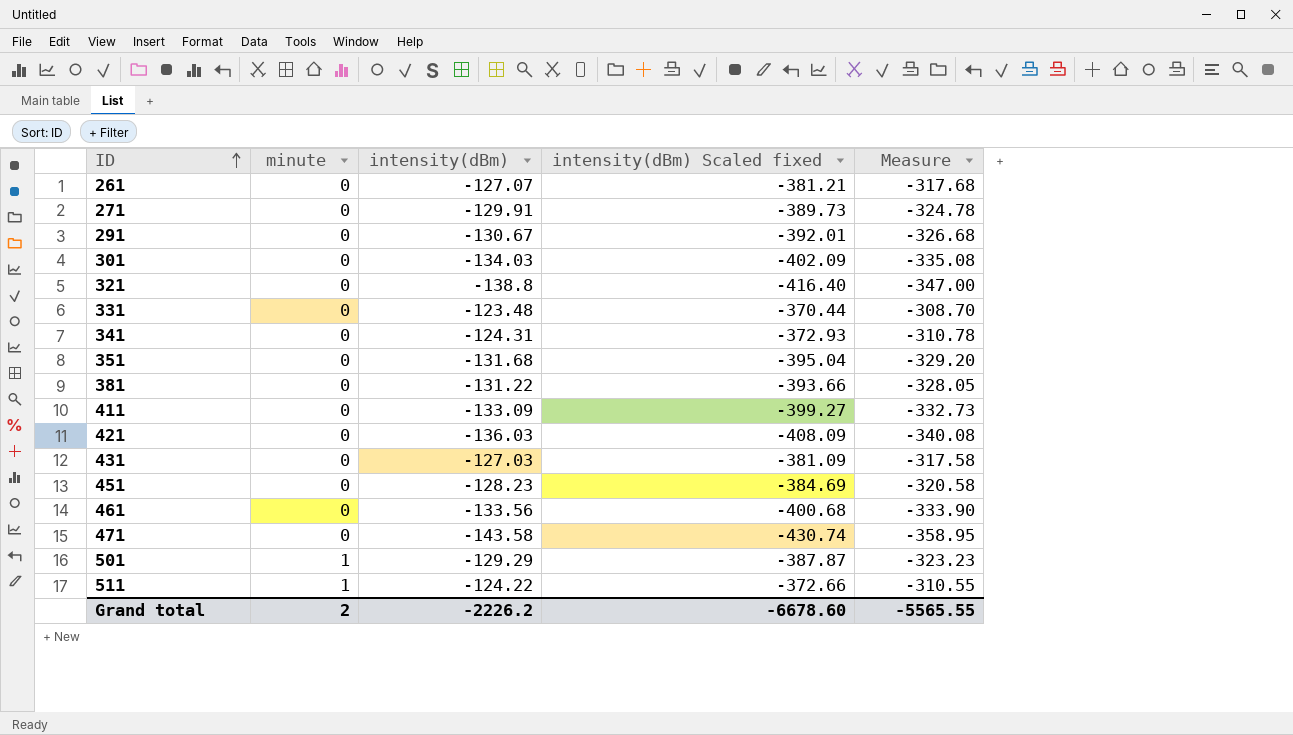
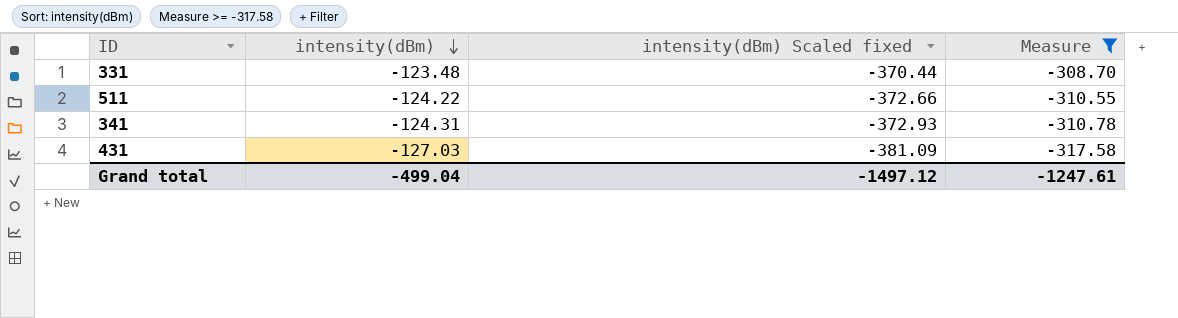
filter: none -> Measure >= -317.58
row order: ID ascending -> intensity(dBm) descending
column minute | position: 2 -> none
Grand total | intensity(dBm): -2226.2 -> -499.04
Grand total | intensity(dBm) Scaled fixed: -6678.60 -> -1497.12
Grand total | Measure: -5565.55 -> -1247.61

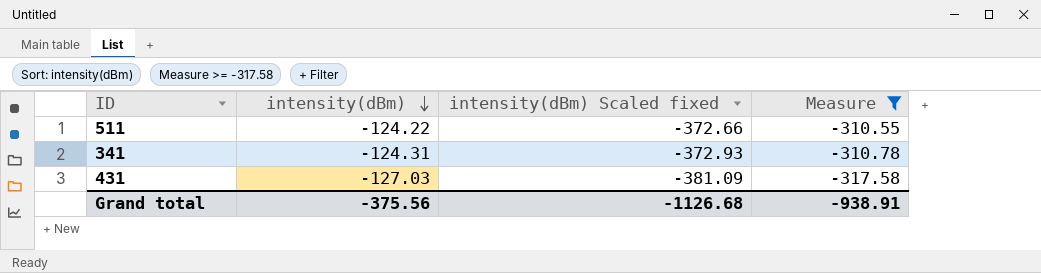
row 331: -123.48 | -370.44 | -308.70 -> none
Grand total | intensity(dBm): -499.04 -> -375.56
Grand total | intensity(dBm) Scaled fixed: -1497.12 -> -1126.68
Grand total | Measure: -1247.61 -> -938.91

